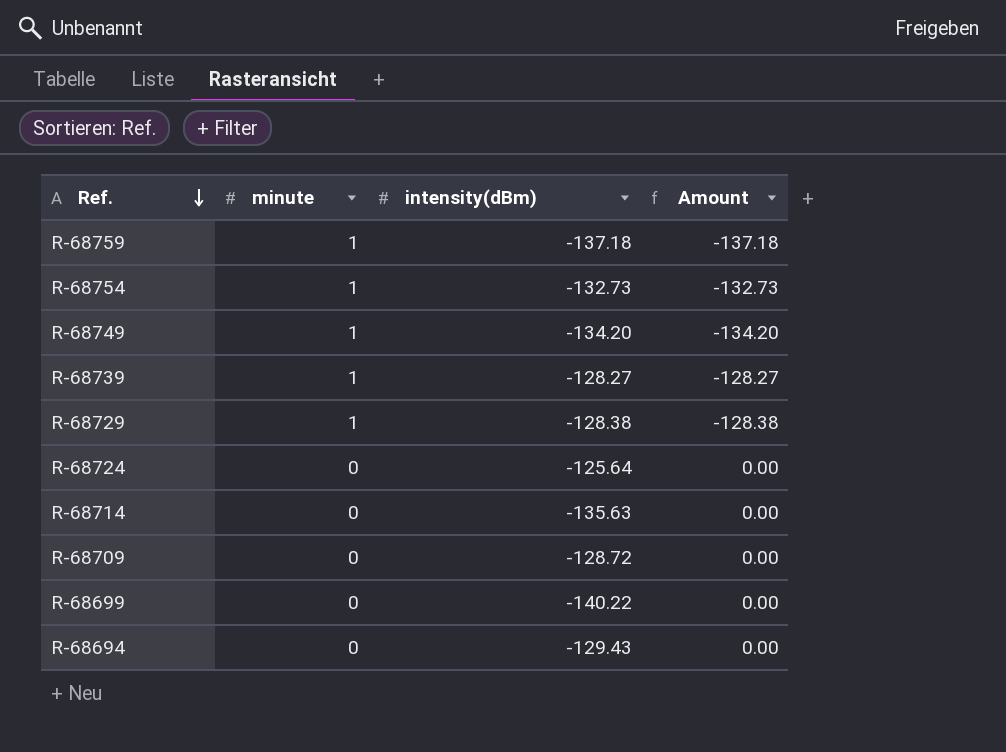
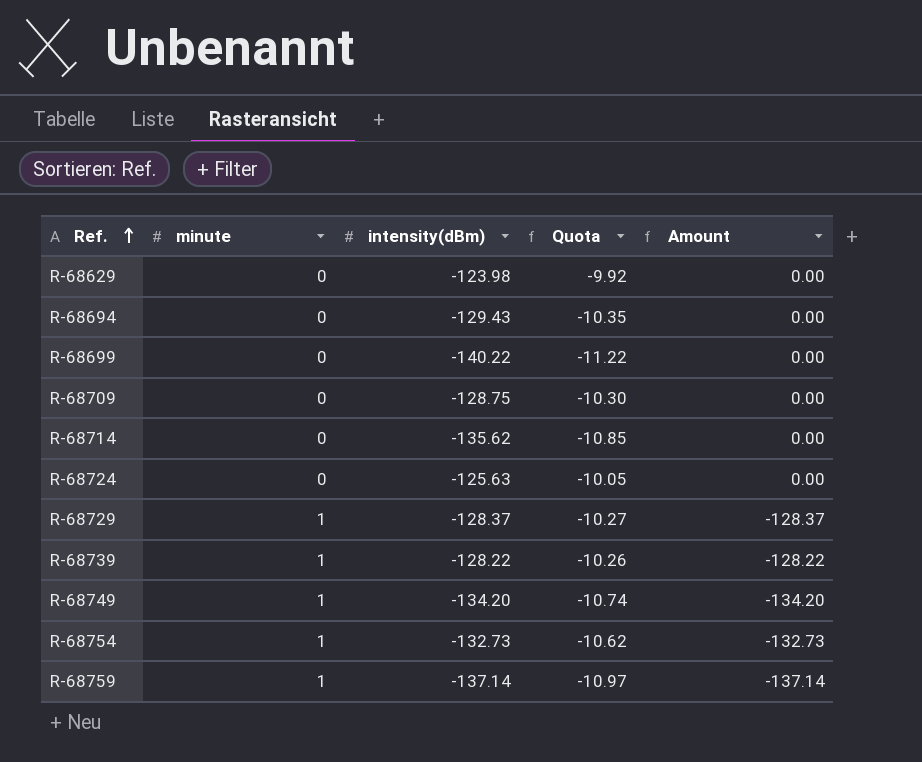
row order: Ref. descending -> Ref. ascending
column Quota | formula: none -> [intensity(dBm)] * 0.08
row R-68629: none -> 0 | -123.98 | -9.92 | 0.00
R-68709 | intensity(dBm): -128.72 -> -128.75
R-68714 | intensity(dBm): -135.63 -> -135.62
R-68724 | intensity(dBm): -125.64 -> -125.63
R-68729 | intensity(dBm): -128.38 -> -128.37
R-68729 | Amount: -128.38 -> -128.37
R-68739 | intensity(dBm): -128.27 -> -128.22
R-68739 | Amount: -128.27 -> -128.22
R-68759 | intensity(dBm): -137.18 -> -137.14
R-68759 | Amount: -137.18 -> -137.14

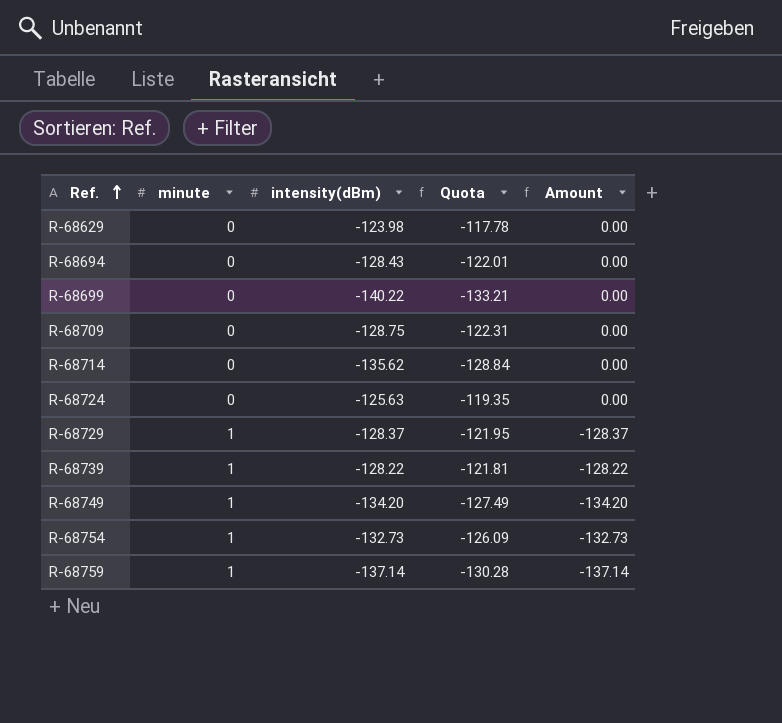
column Quota | formula: [intensity(dBm)] * 0.08 -> [intensity(dBm)] * 0.95
R-68694 | intensity(dBm): -129.43 -> -128.43

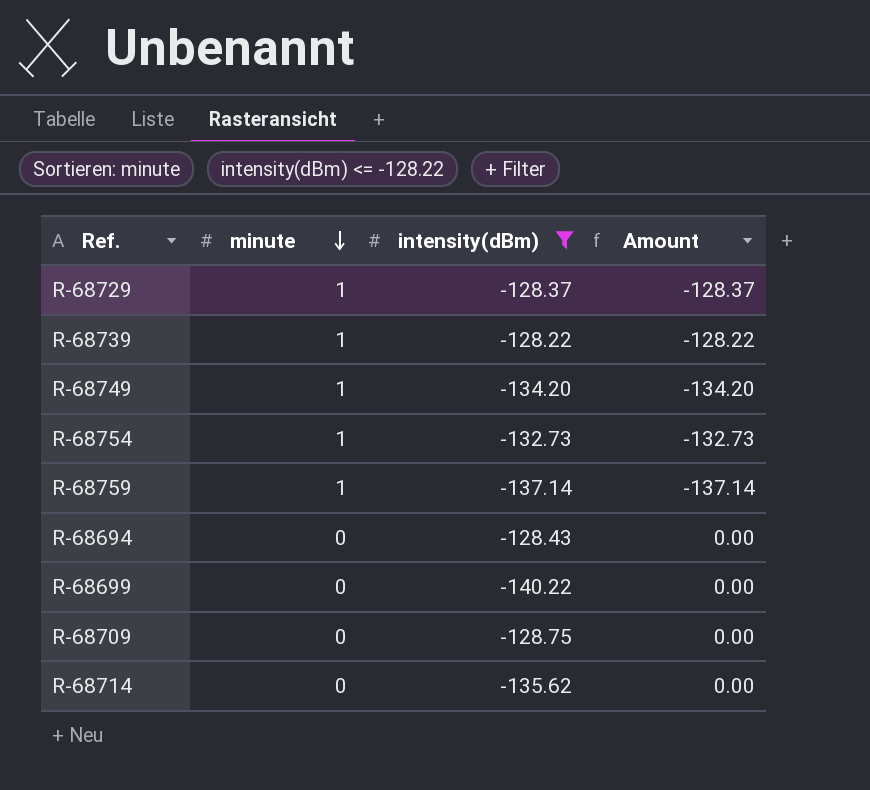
filter: none -> intensity(dBm) <= -128.22
row order: Ref. ascending -> minute descending
column Quota | formula: [intensity(dBm)] * 0.95 -> none

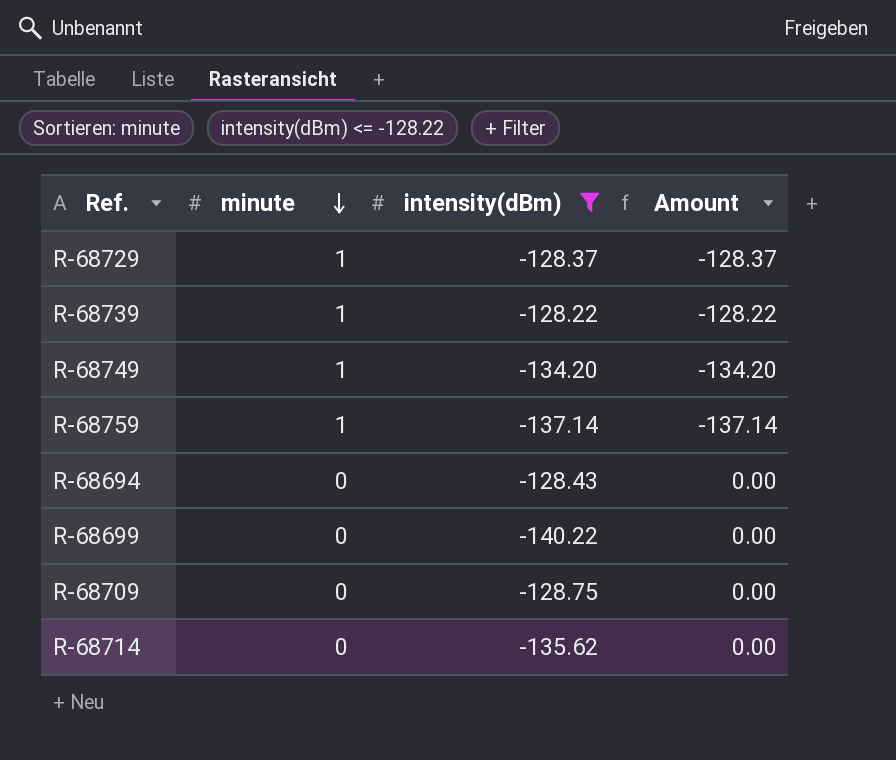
row R-68754: 1 | -132.73 | -132.73 -> none

